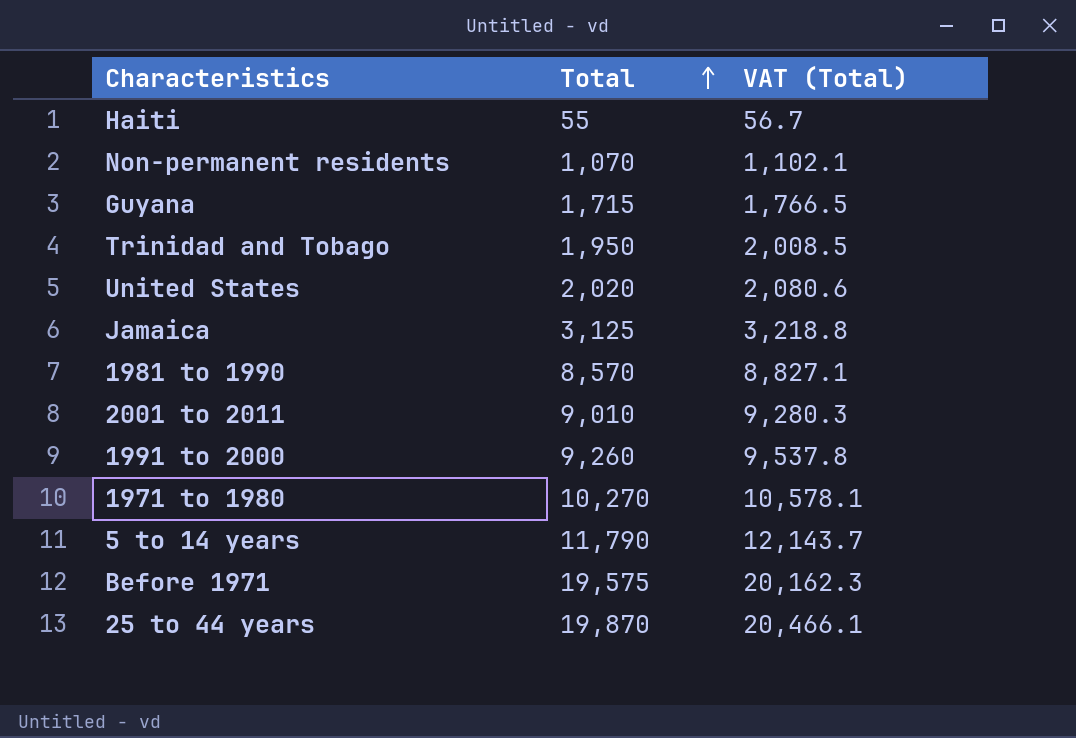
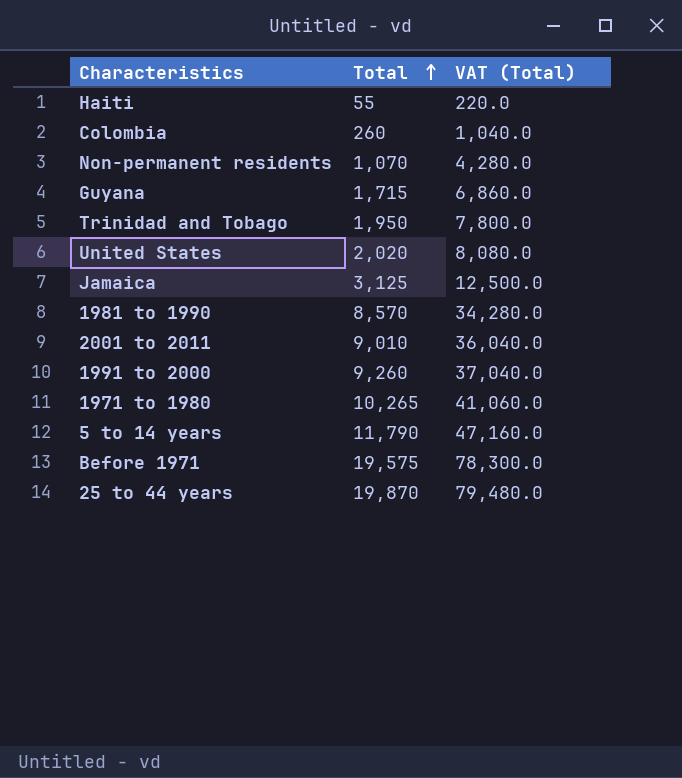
column VAT (Total) | formula: [Total] * 1.03 -> [Total] * 4
row Colombia: none -> 260 | 1,040.0
1971 to 1980 | Total: 10,270 -> 10,265

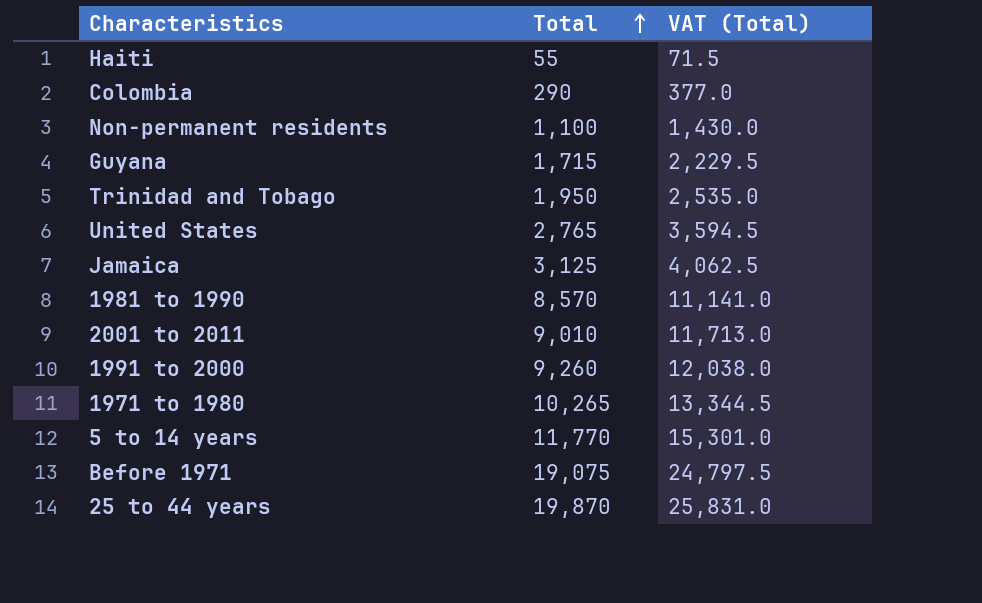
column VAT (Total) | formula: [Total] * 4 -> [Total] * 1.3
Colombia | Total: 260 -> 290
Non-permanent residents | Total: 1,070 -> 1,100
United States | Total: 2,020 -> 2,765
5 to 14 years | Total: 11,790 -> 11,770
Before 1971 | Total: 19,575 -> 19,075

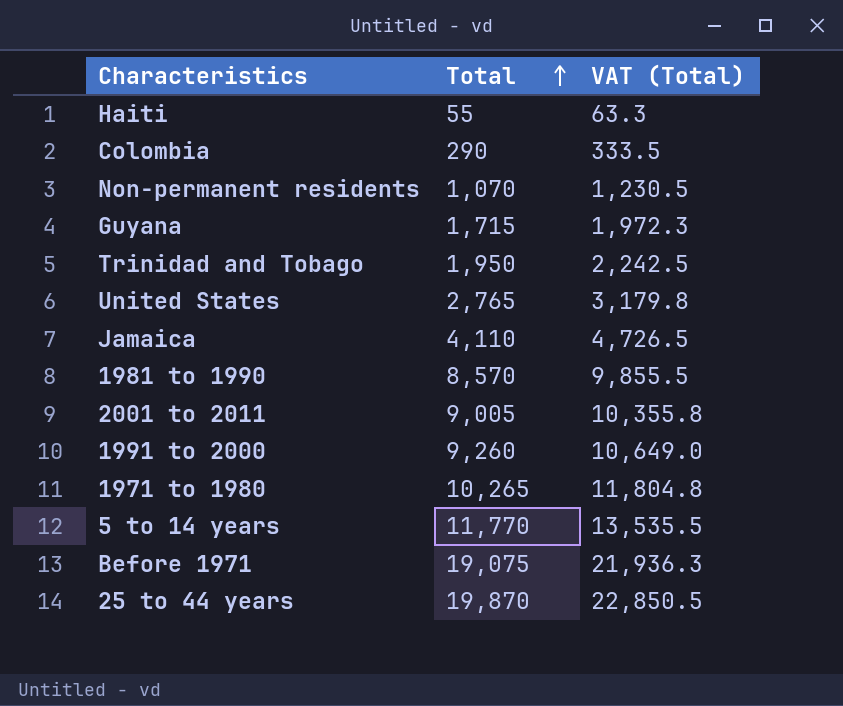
column VAT (Total) | formula: [Total] * 1.3 -> [Total] * 1.15
Non-permanent residents | Total: 1,100 -> 1,070
Jamaica | Total: 3,125 -> 4,110
2001 to 2011 | Total: 9,010 -> 9,005

